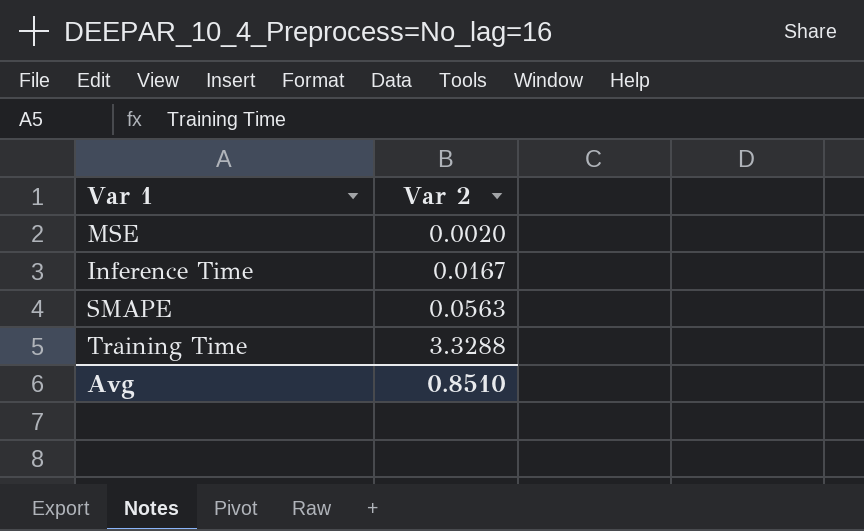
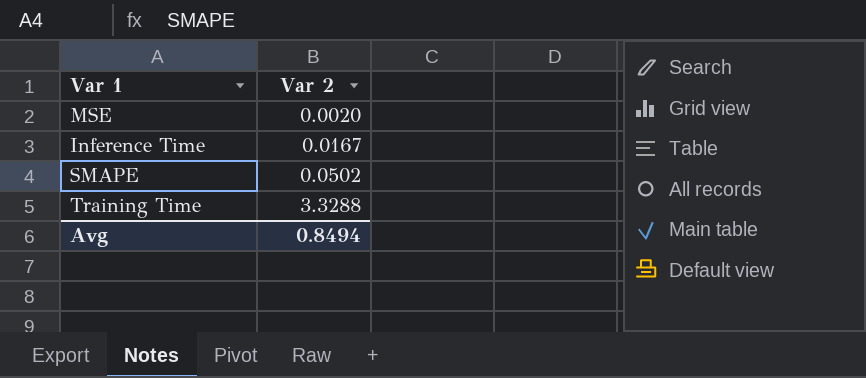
SMAPE | Var 2: 0.0563 -> 0.0502
Avg | Var 2: 0.8510 -> 0.8494

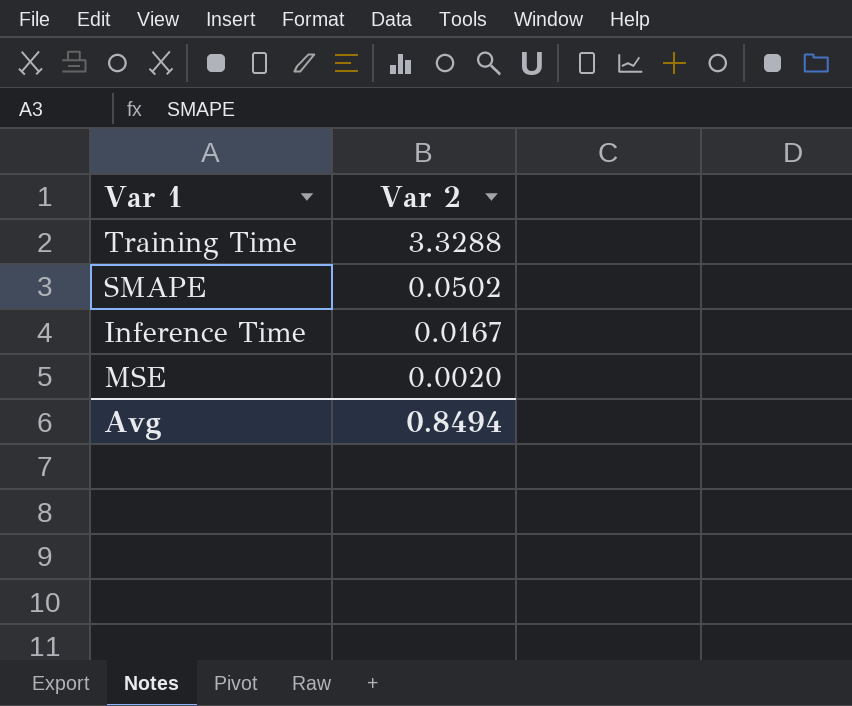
row order: Var 2 ascending -> Var 2 descending

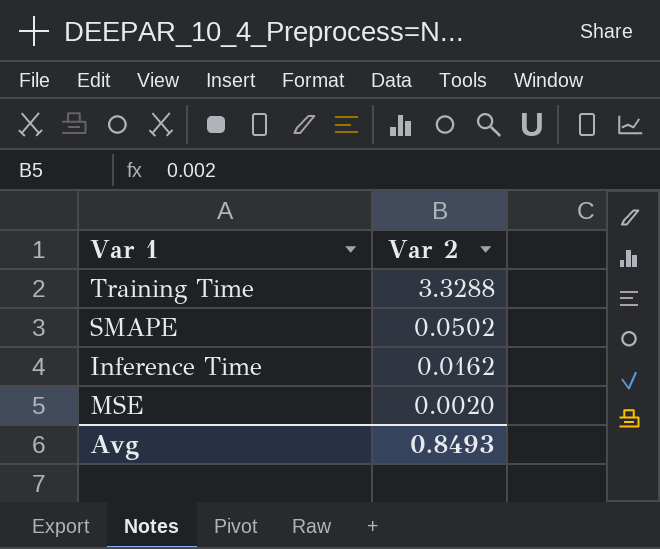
Inference Time | Var 2: 0.0167 -> 0.0162
Avg | Var 2: 0.8494 -> 0.8493

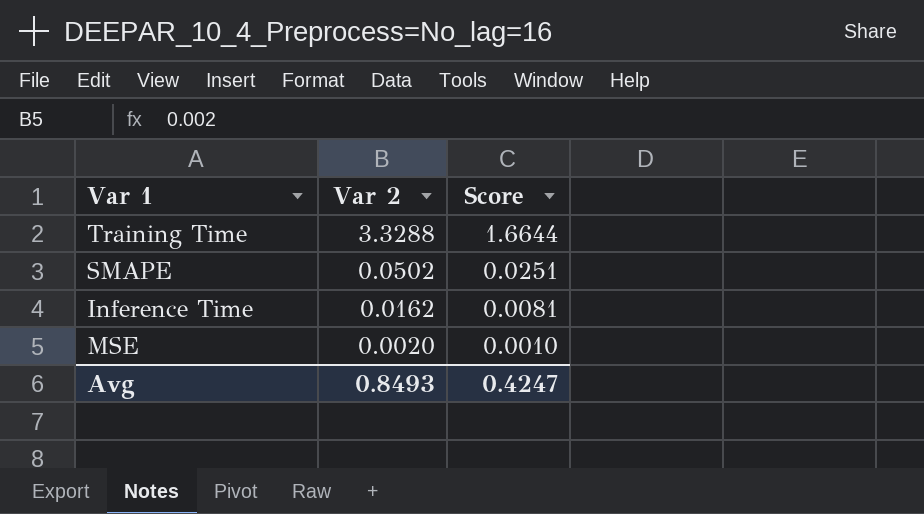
column Score | formula: none -> [Var 2] * 0.5

